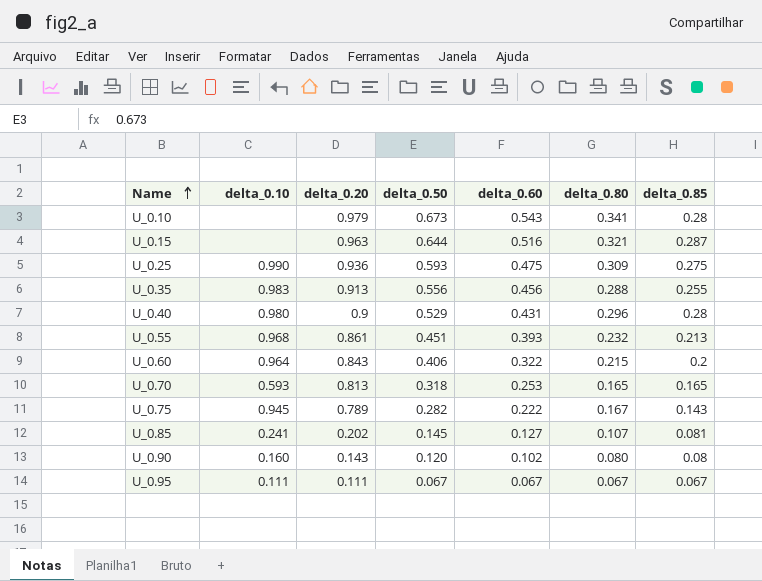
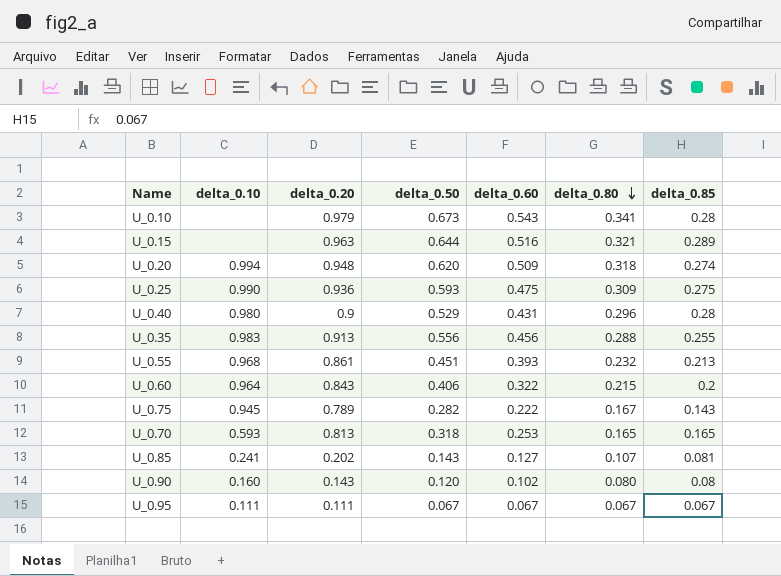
row order: Name ascending -> delta_0.80 descending
U_0.15 | delta_0.85: 0.287 -> 0.289
row U_0.20: none -> 0.994 | 0.948 | 0.620 | 0.509 | 0.318 | 0.274
U_0.85 | delta_0.50: 0.145 -> 0.143

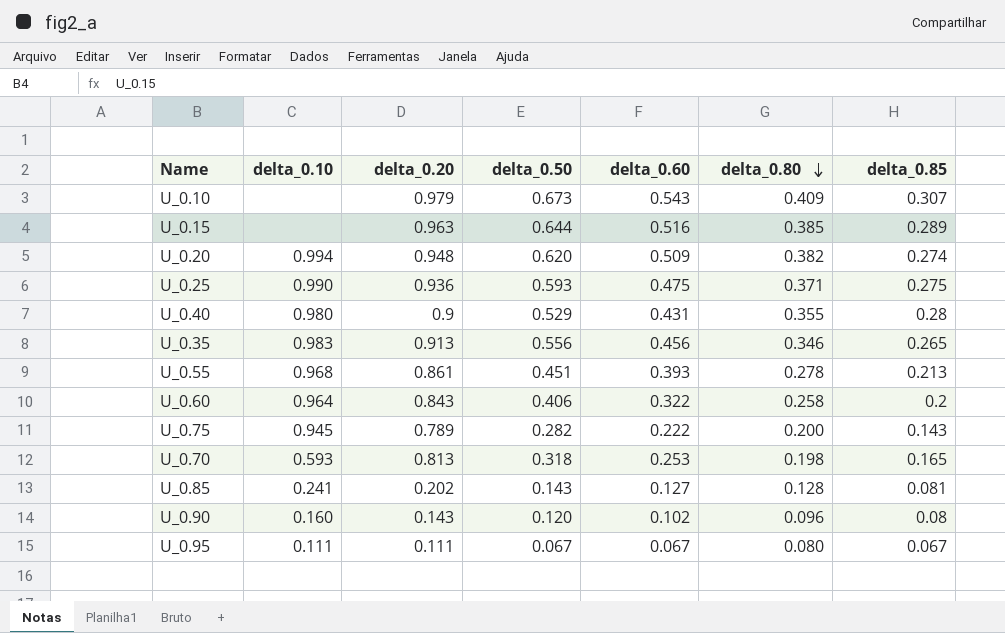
U_0.10 | delta_0.80: 0.341 -> 0.409
U_0.10 | delta_0.85: 0.28 -> 0.307
U_0.15 | delta_0.80: 0.321 -> 0.385
U_0.20 | delta_0.80: 0.318 -> 0.382
U_0.25 | delta_0.80: 0.309 -> 0.371
U_0.40 | delta_0.80: 0.296 -> 0.355
U_0.35 | delta_0.80: 0.288 -> 0.346
U_0.35 | delta_0.85: 0.255 -> 0.265
U_0.55 | delta_0.80: 0.232 -> 0.278
U_0.60 | delta_0.80: 0.215 -> 0.258
U_0.75 | delta_0.80: 0.167 -> 0.200
U_0.70 | delta_0.80: 0.165 -> 0.198
U_0.85 | delta_0.80: 0.107 -> 0.128
U_0.90 | delta_0.80: 0.080 -> 0.096
U_0.95 | delta_0.80: 0.067 -> 0.080

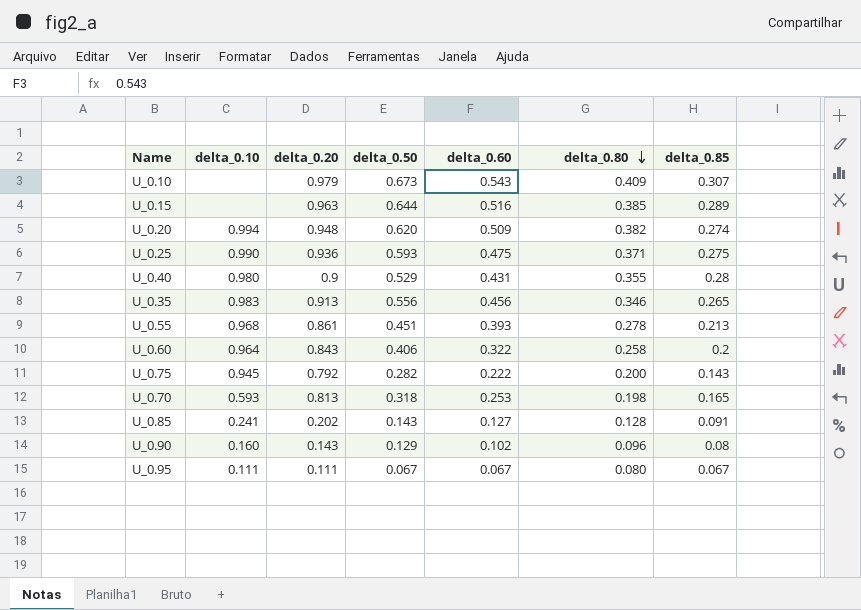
U_0.75 | delta_0.20: 0.789 -> 0.792
U_0.85 | delta_0.85: 0.081 -> 0.091
U_0.90 | delta_0.50: 0.120 -> 0.129

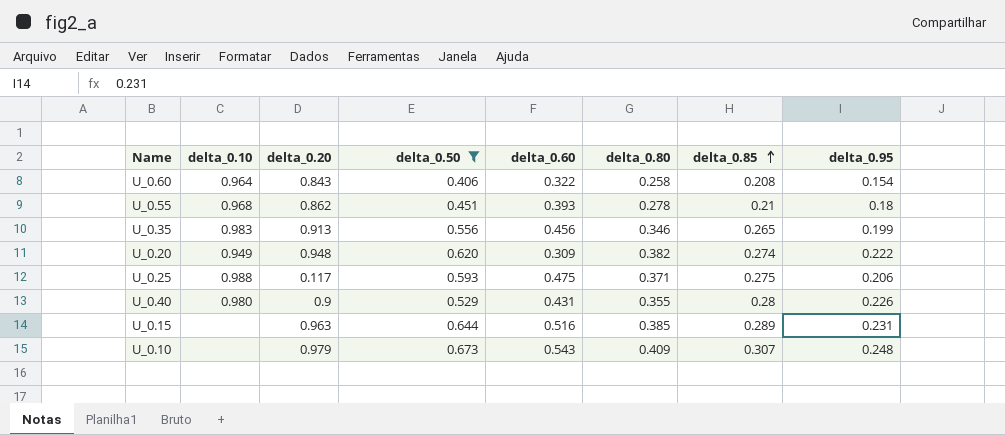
filter: none -> delta_0.50 >= 0.406
row order: delta_0.80 descending -> delta_0.85 ascending
column delta_0.95 | position: none -> 8
U_0.60 | delta_0.85: 0.2 -> 0.208
U_0.55 | delta_0.20: 0.861 -> 0.862
U_0.55 | delta_0.85: 0.213 -> 0.21
U_0.20 | delta_0.10: 0.994 -> 0.949
U_0.20 | delta_0.60: 0.509 -> 0.309
U_0.25 | delta_0.10: 0.990 -> 0.988
U_0.25 | delta_0.20: 0.936 -> 0.117

